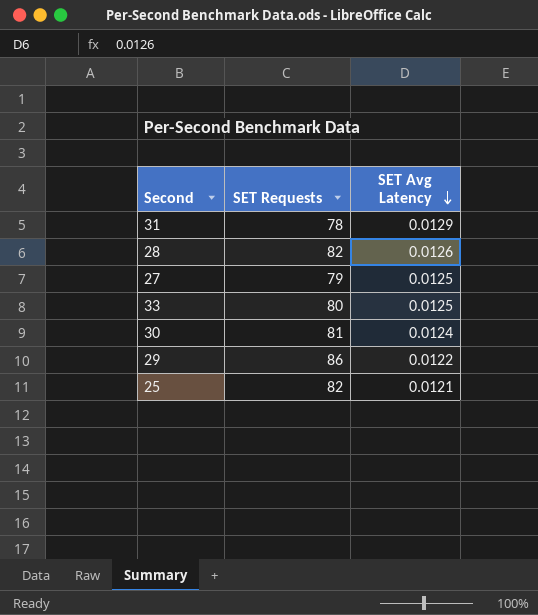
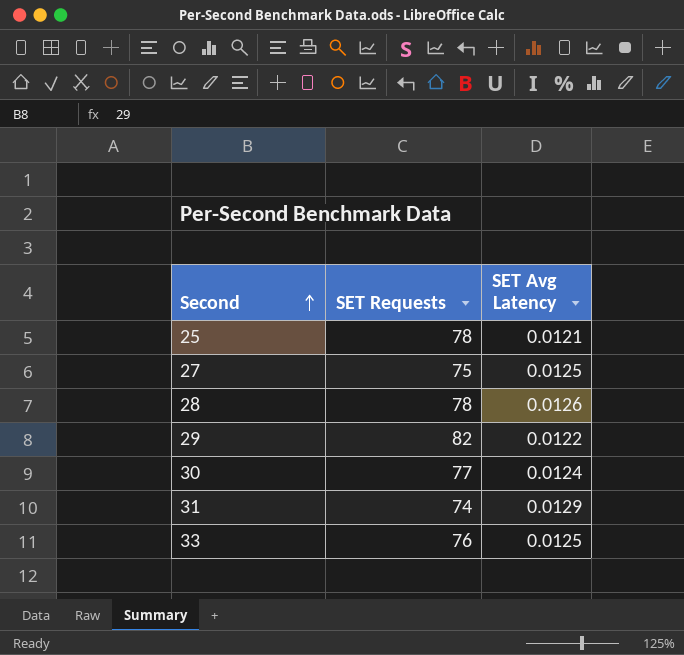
row order: SET Avg Latency descending -> Second ascending
25 | SET Requests: 82 -> 78
27 | SET Requests: 79 -> 75
28 | SET Requests: 82 -> 78
29 | SET Requests: 86 -> 82
30 | SET Requests: 81 -> 77
31 | SET Requests: 78 -> 74
33 | SET Requests: 80 -> 76

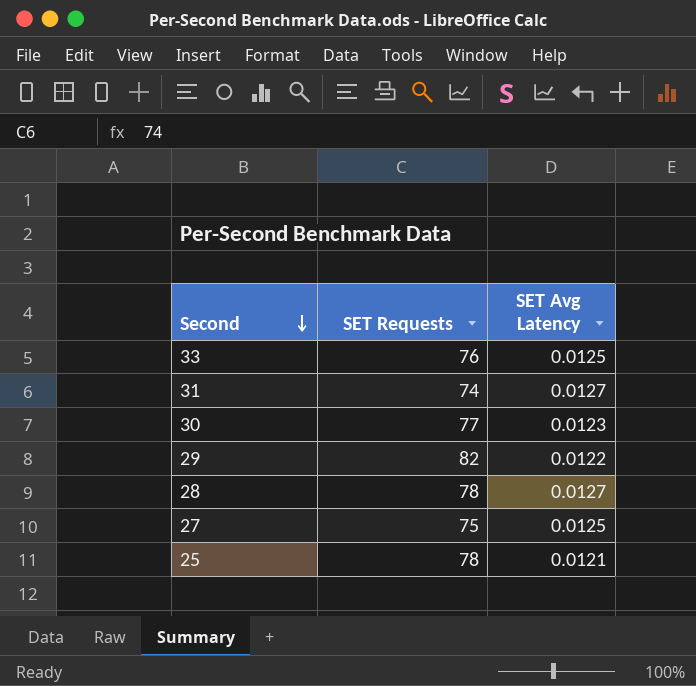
row order: Second ascending -> Second descending
31 | SET Avg Latency: 0.0129 -> 0.0127
30 | SET Avg Latency: 0.0124 -> 0.0123
28 | SET Avg Latency: 0.0126 -> 0.0127

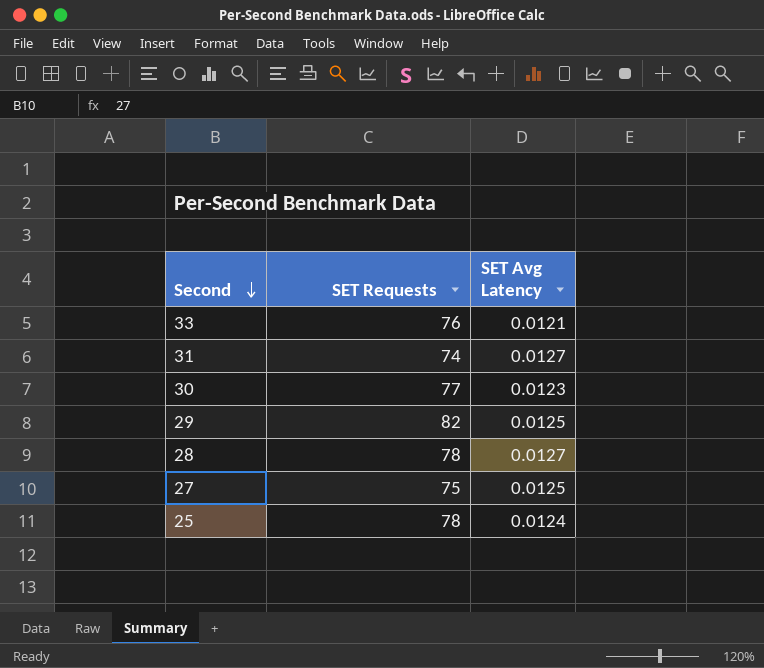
33 | SET Avg Latency: 0.0125 -> 0.0121
29 | SET Avg Latency: 0.0122 -> 0.0125
25 | SET Avg Latency: 0.0121 -> 0.0124

